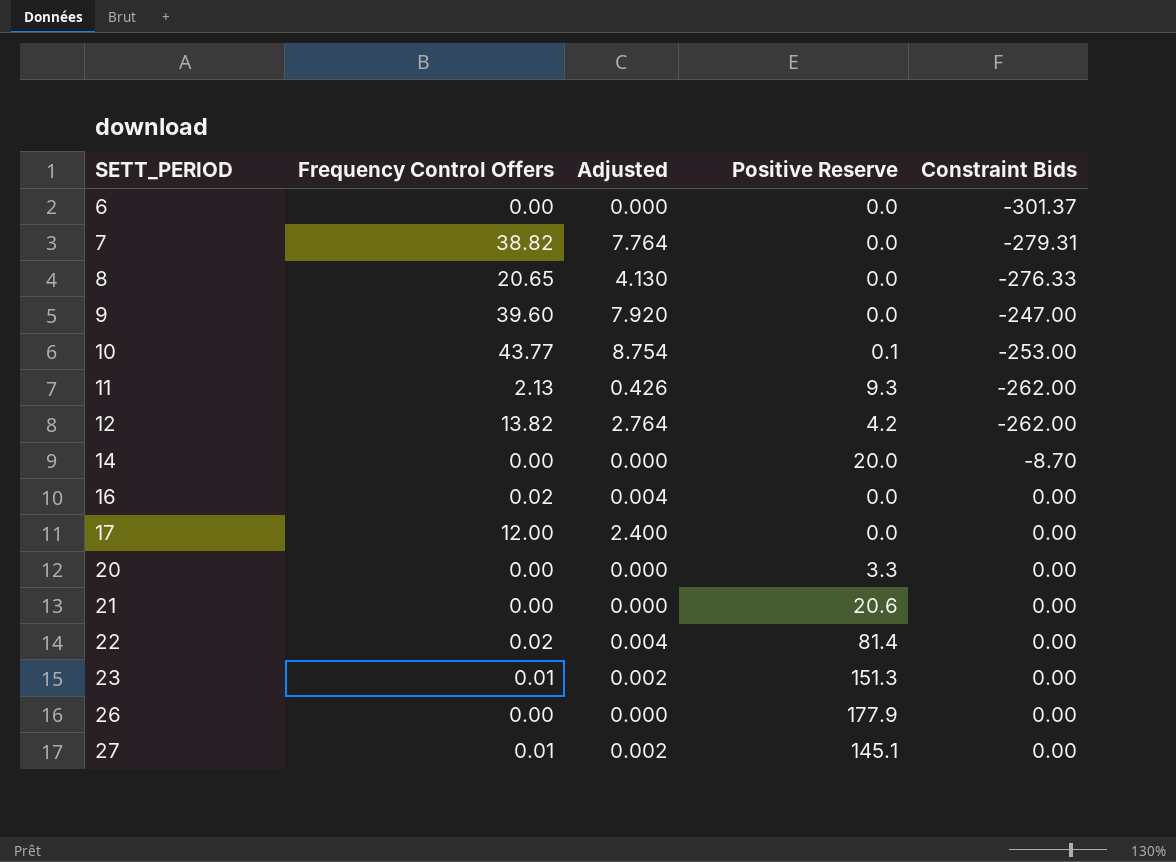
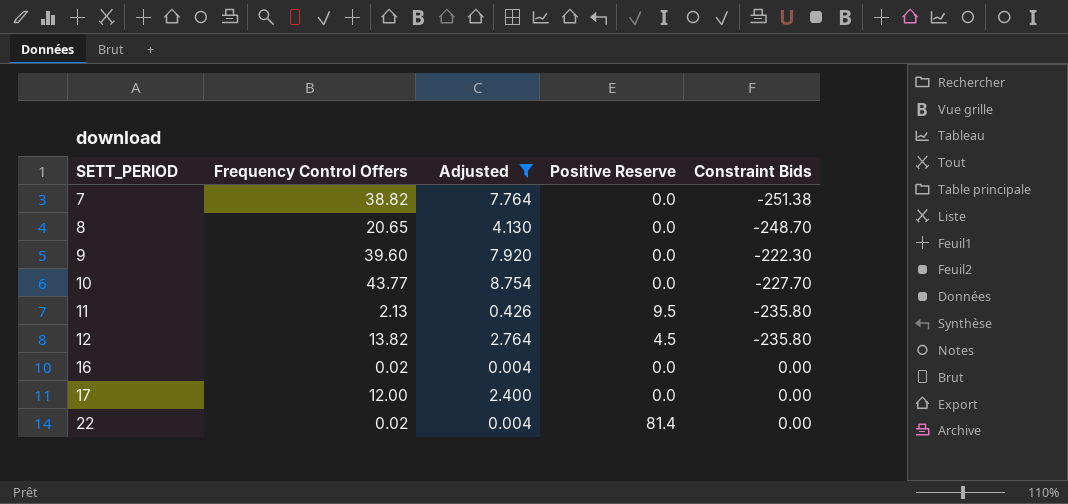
filter: none -> Adjusted >= 0.004
7 | Constraint Bids: -279.31 -> -251.38
8 | Constraint Bids: -276.33 -> -248.70
9 | Constraint Bids: -247.00 -> -222.30
10 | Positive Reserve: 0.1 -> 0.0
10 | Constraint Bids: -253.00 -> -227.70
11 | Positive Reserve: 9.3 -> 9.5
11 | Constraint Bids: -262.00 -> -235.80
12 | Positive Reserve: 4.2 -> 4.5
12 | Constraint Bids: -262.00 -> -235.80

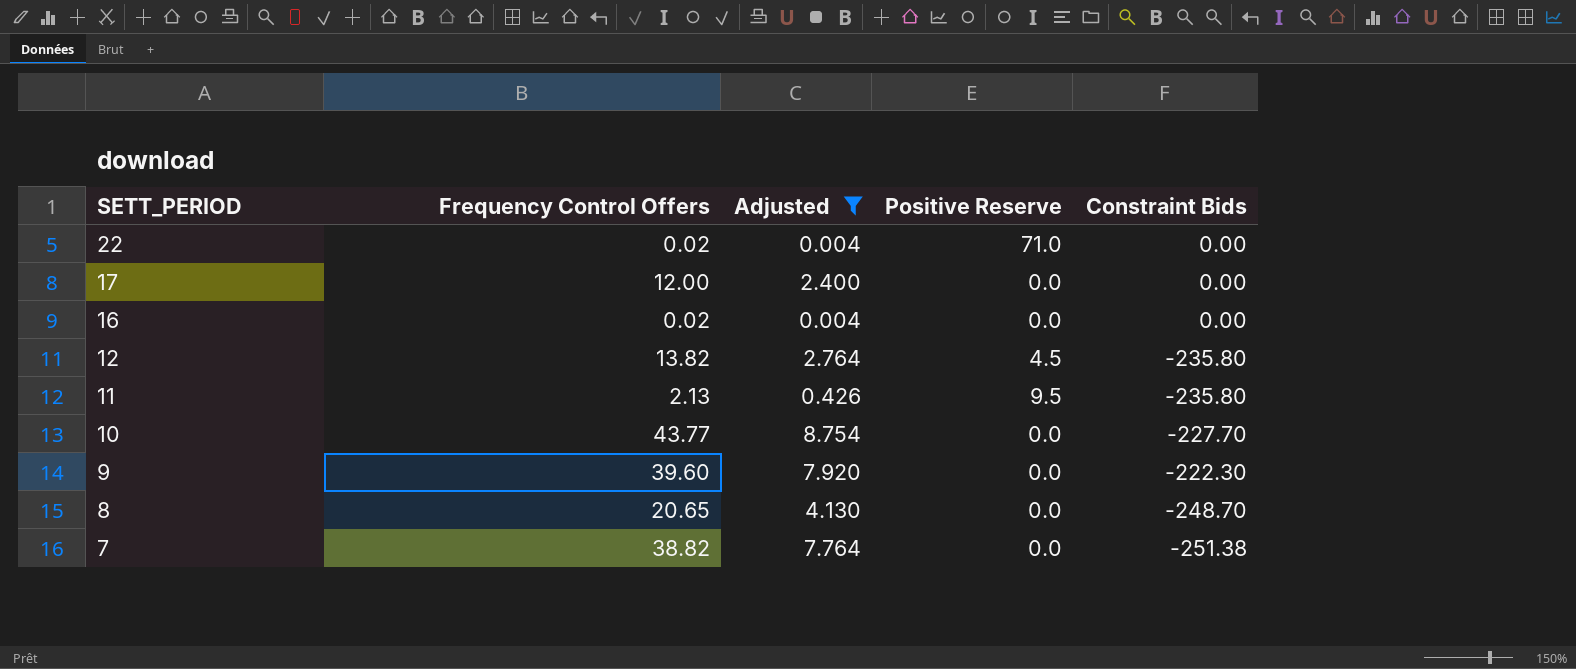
row order: SETT_PERIOD ascending -> SETT_PERIOD descending
22 | Positive Reserve: 81.4 -> 71.0

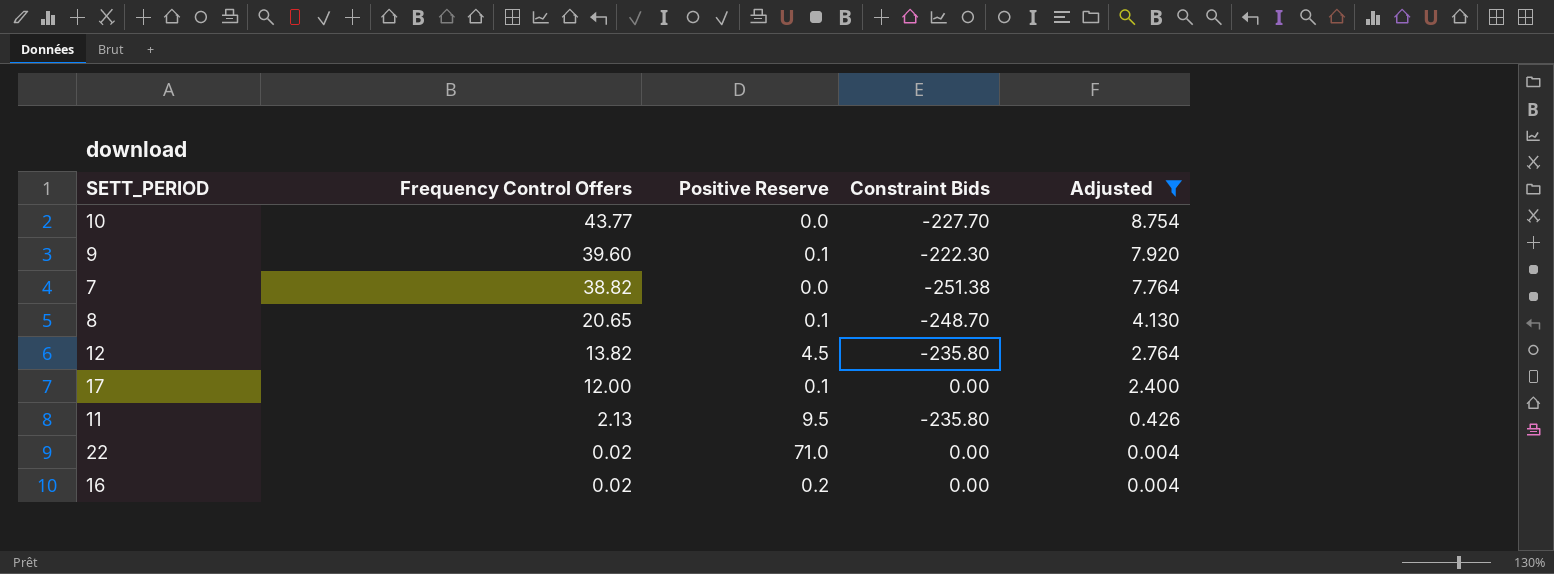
row order: SETT_PERIOD descending -> Frequency Control Offers descending
column Adjusted | position: 3 -> 5
9 | Positive Reserve: 0.0 -> 0.1
8 | Positive Reserve: 0.0 -> 0.1
17 | Positive Reserve: 0.0 -> 0.1
16 | Positive Reserve: 0.0 -> 0.2

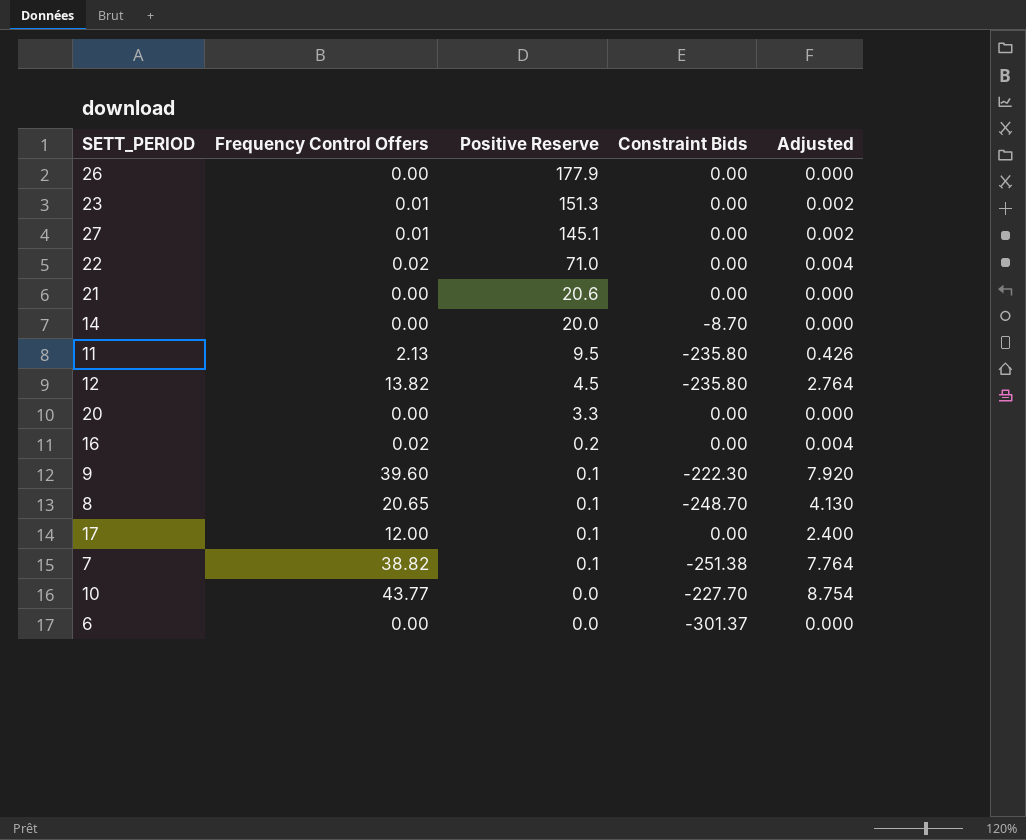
filter: Adjusted >= 0.004 -> none
row order: Frequency Control Offers descending -> Positive Reserve descending
7 | Positive Reserve: 0.0 -> 0.1

